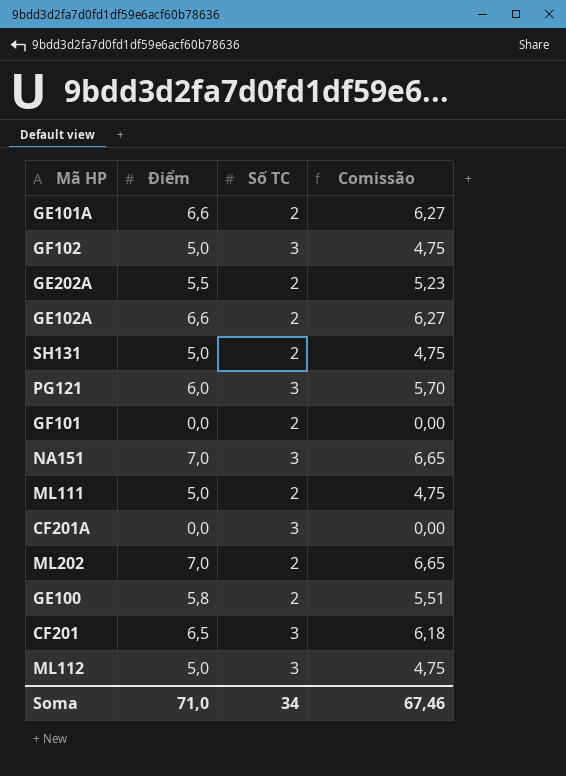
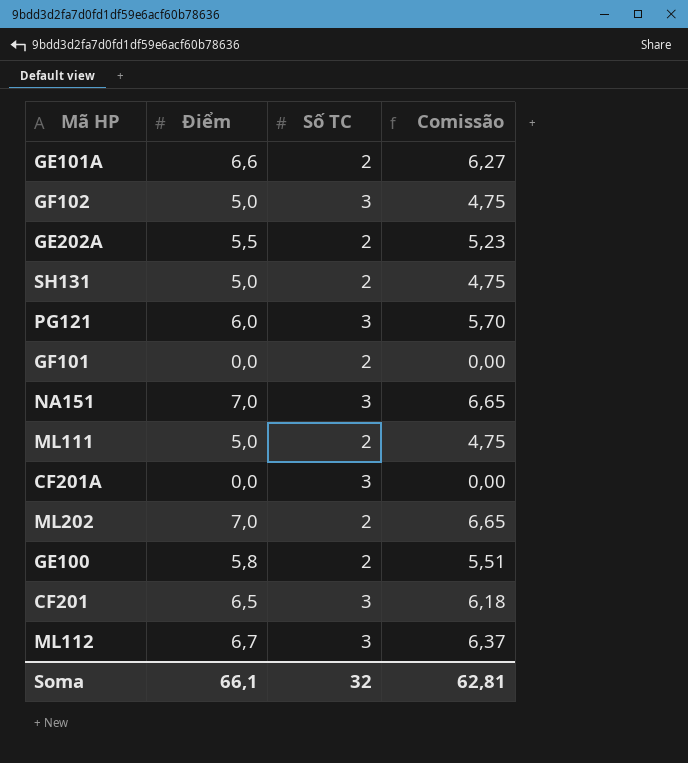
row GE102A: 6,6 | 2 | 6,27 -> none
ML112 | Điểm: 5,0 -> 6,7
ML112 | Comissão: 4,75 -> 6,37
Soma | Điểm: 71,0 -> 66,1
Soma | Số TC: 34 -> 32
Soma | Comissão: 67,46 -> 62,81

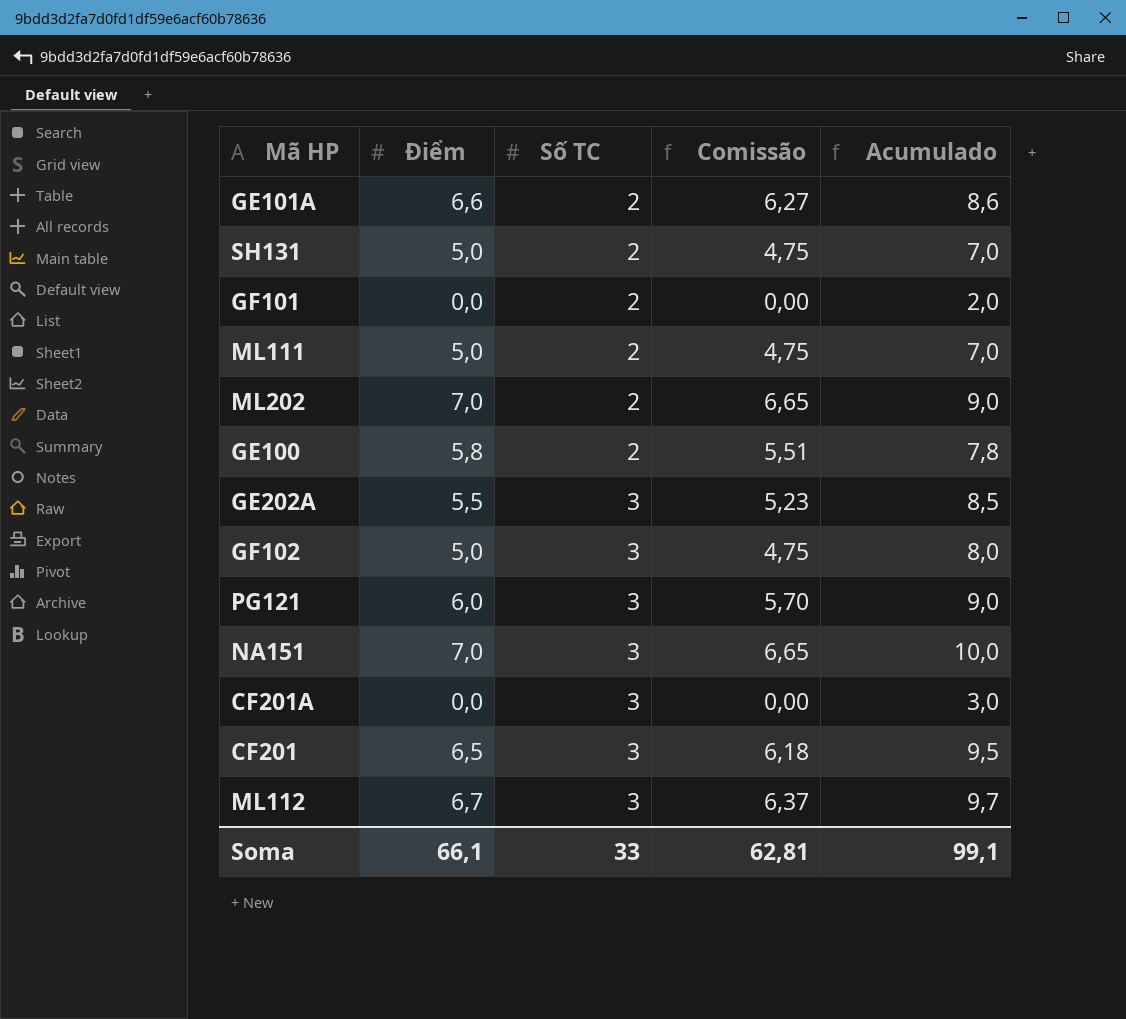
row order: none -> Số TC ascending
column Acumulado | formula: none -> [Điểm] + [Số TC]
GE202A | Số TC: 2 -> 3
Soma | Số TC: 32 -> 33

